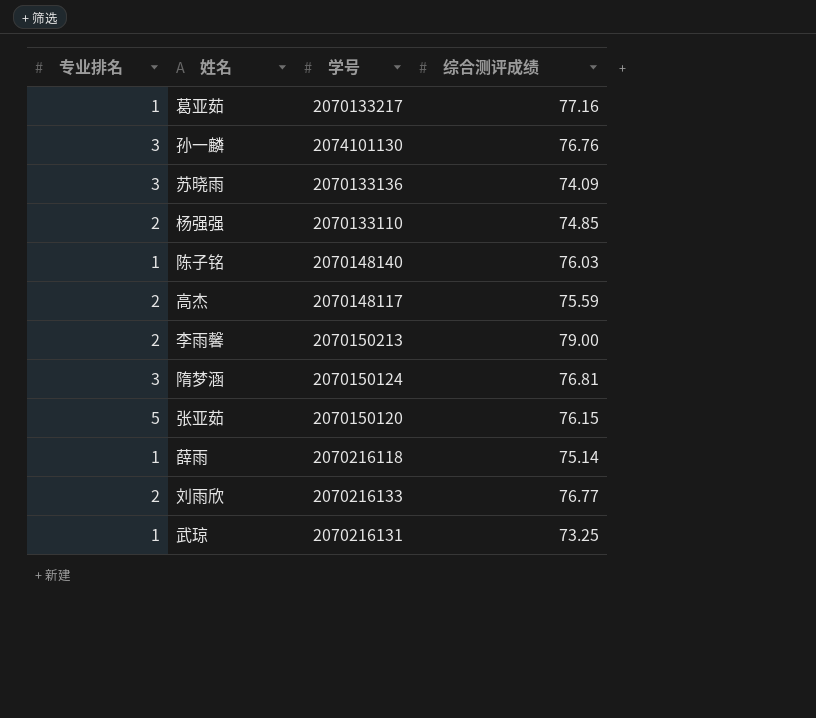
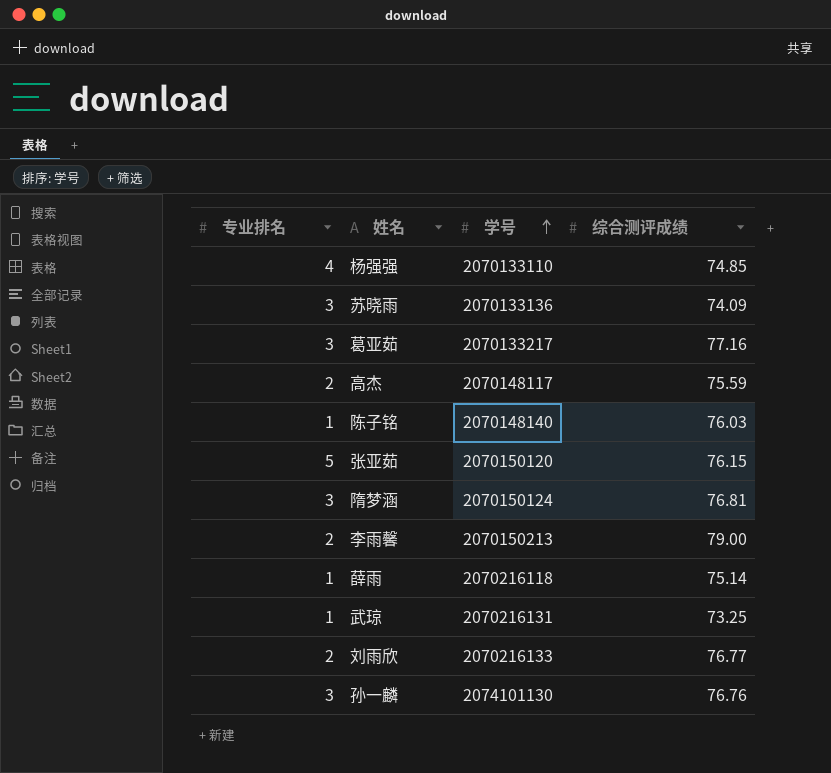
row order: none -> 学号 ascending
杨强强 | 专业排名: 2 -> 4
葛亚茹 | 专业排名: 1 -> 3

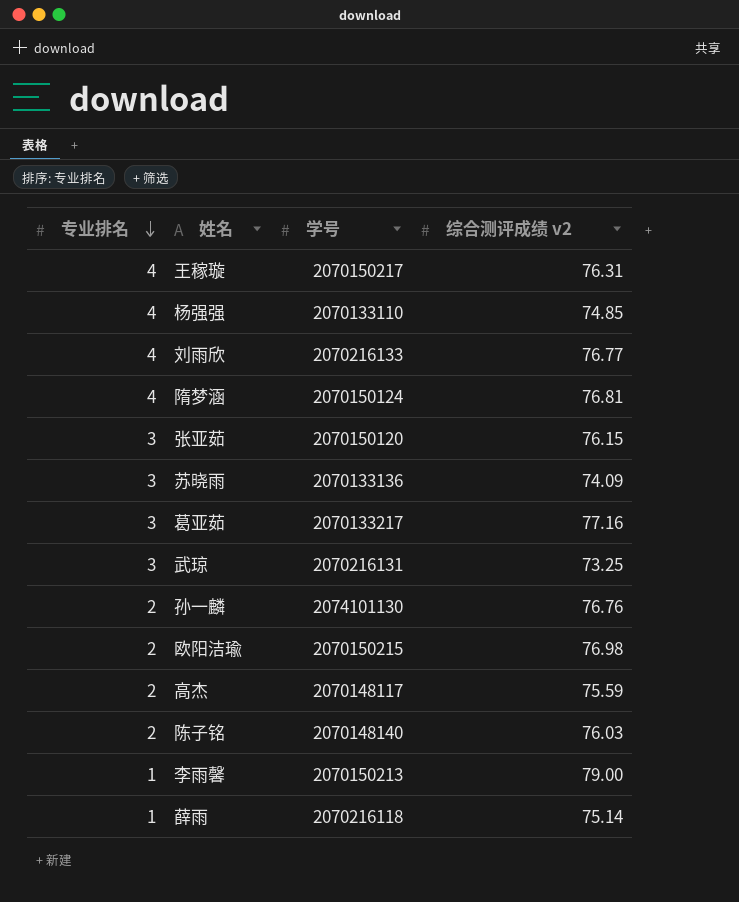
row order: 学号 ascending -> 专业排名 descending
column name: 综合测评成绩 -> 综合测评成绩 v2
row 王稼璇: none -> 4 | 2070150217 | 76.31
刘雨欣 | 专业排名: 2 -> 4
隋梦涵 | 专业排名: 3 -> 4
张亚茹 | 专业排名: 5 -> 3
武琼 | 专业排名: 1 -> 3
孙一麟 | 专业排名: 3 -> 2
row 欧阳洁瑜: none -> 2 | 2070150215 | 76.98
陈子铭 | 专业排名: 1 -> 2
李雨馨 | 专业排名: 2 -> 1

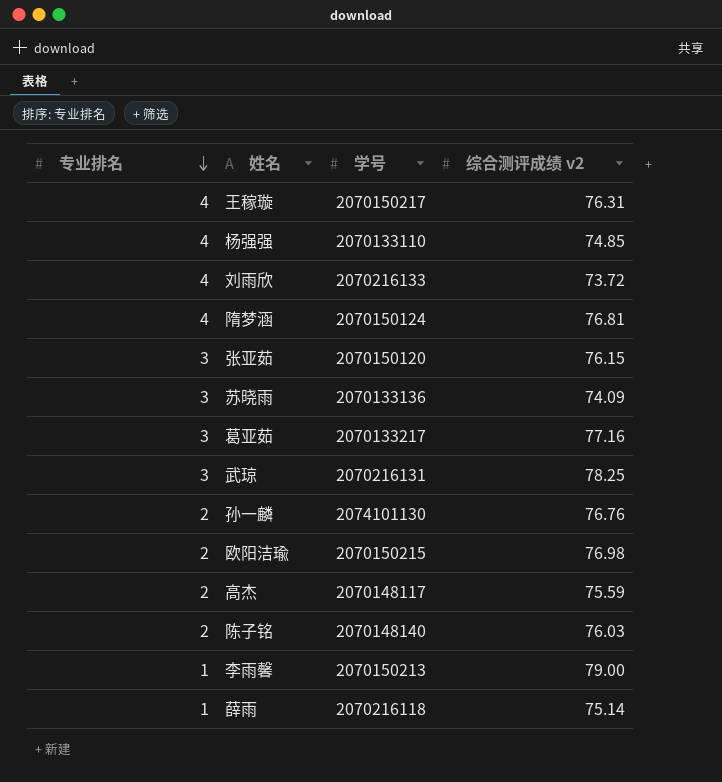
刘雨欣 | 综合测评成绩 v2: 76.77 -> 73.72
武琼 | 综合测评成绩 v2: 73.25 -> 78.25

